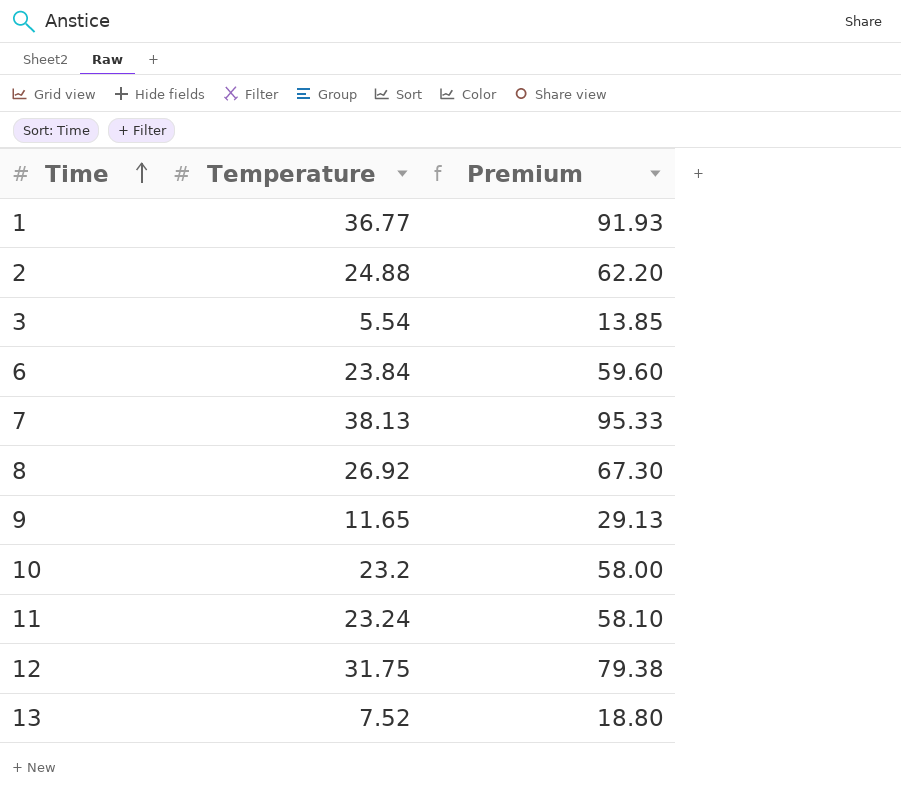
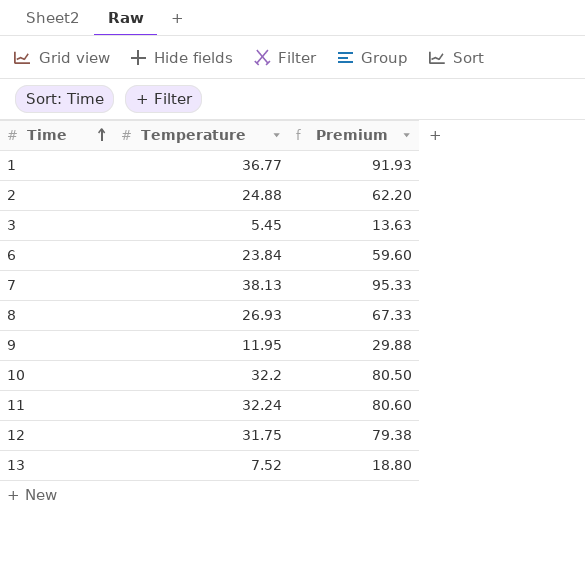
3 | Temperature: 5.54 -> 5.45
3 | Premium: 13.85 -> 13.63
8 | Temperature: 26.92 -> 26.93
8 | Premium: 67.30 -> 67.33
9 | Temperature: 11.65 -> 11.95
9 | Premium: 29.13 -> 29.88
10 | Temperature: 23.2 -> 32.2
10 | Premium: 58.00 -> 80.50
11 | Temperature: 23.24 -> 32.24
11 | Premium: 58.10 -> 80.60

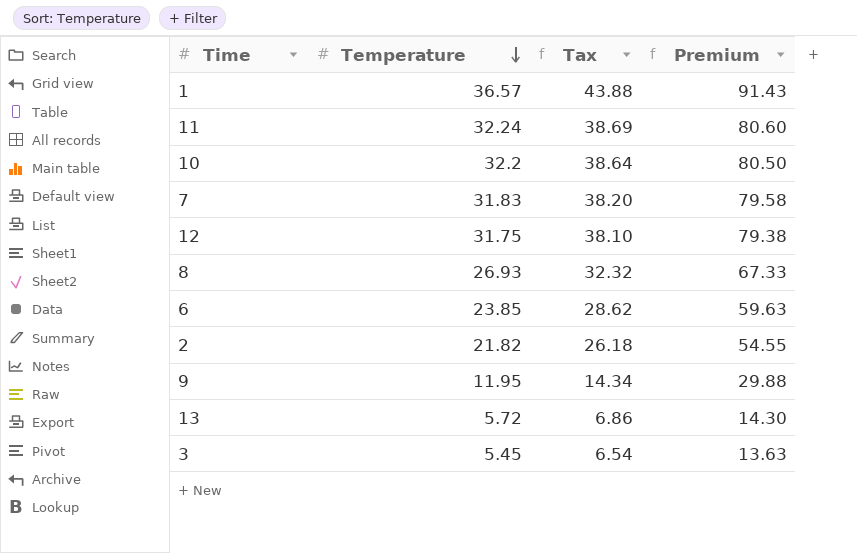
row order: Time ascending -> Temperature descending
column Tax | formula: none -> [Temperature] * 1.2
1 | Temperature: 36.77 -> 36.57
1 | Premium: 91.93 -> 91.43
7 | Temperature: 38.13 -> 31.83
7 | Premium: 95.33 -> 79.58
6 | Temperature: 23.84 -> 23.85
6 | Premium: 59.60 -> 59.63
2 | Temperature: 24.88 -> 21.82
2 | Premium: 62.20 -> 54.55
13 | Temperature: 7.52 -> 5.72
13 | Premium: 18.80 -> 14.30

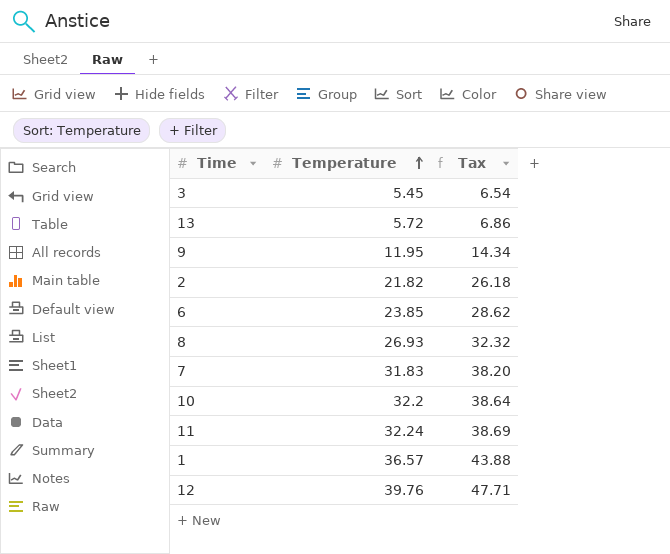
row order: Temperature descending -> Temperature ascending
column Premium | formula: [Temperature] * 2.5 -> none
12 | Temperature: 31.75 -> 39.76
12 | Tax: 38.10 -> 47.71

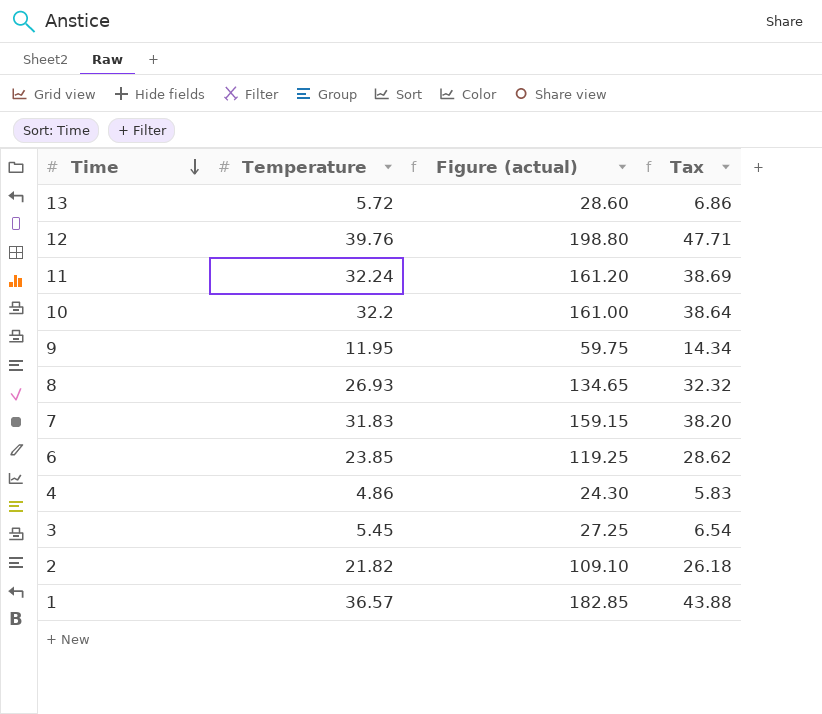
row order: Temperature ascending -> Time descending
column Figure (actual) | formula: none -> [Temperature] * 5
row 4: none -> 4.86 | 24.30 | 5.83

